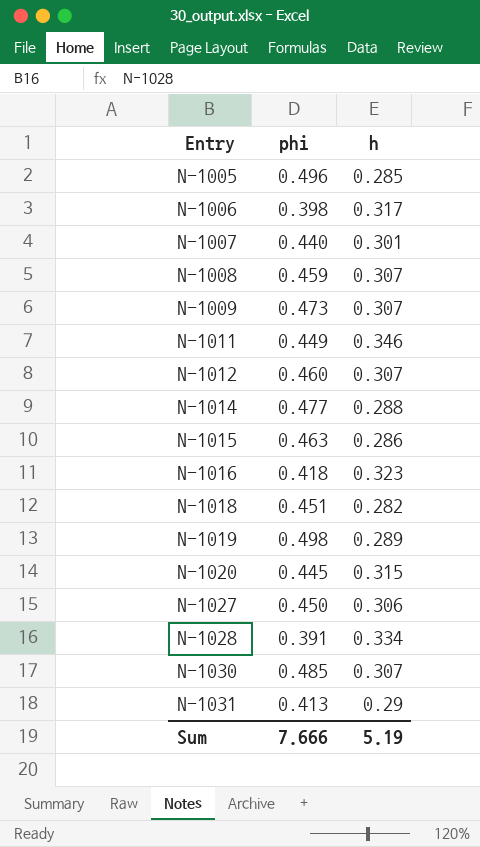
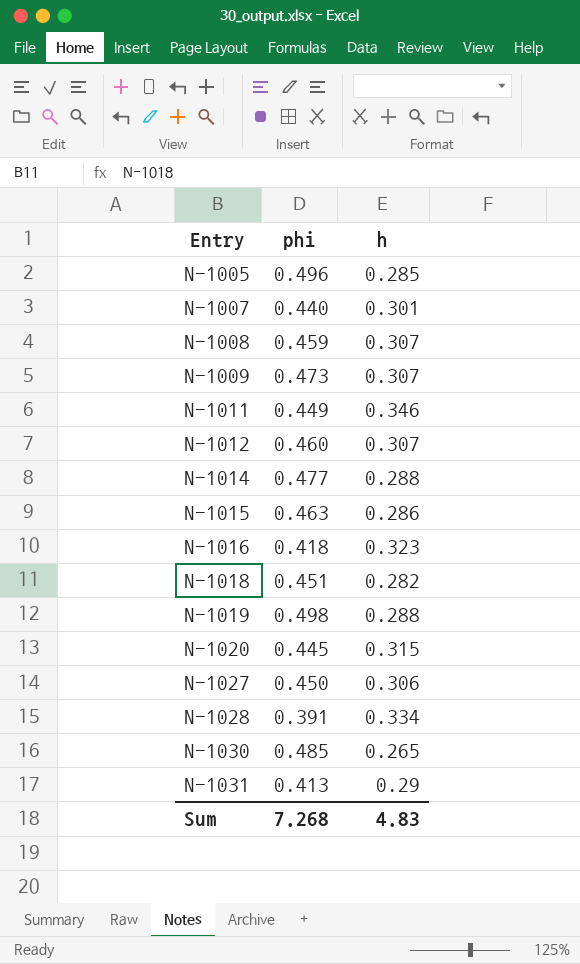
row N-1006: 0.398 | 0.317 -> none
N-1019 | h: 0.289 -> 0.288
N-1030 | h: 0.307 -> 0.265
Sum | phi: 7.666 -> 7.268
Sum | h: 5.19 -> 4.83

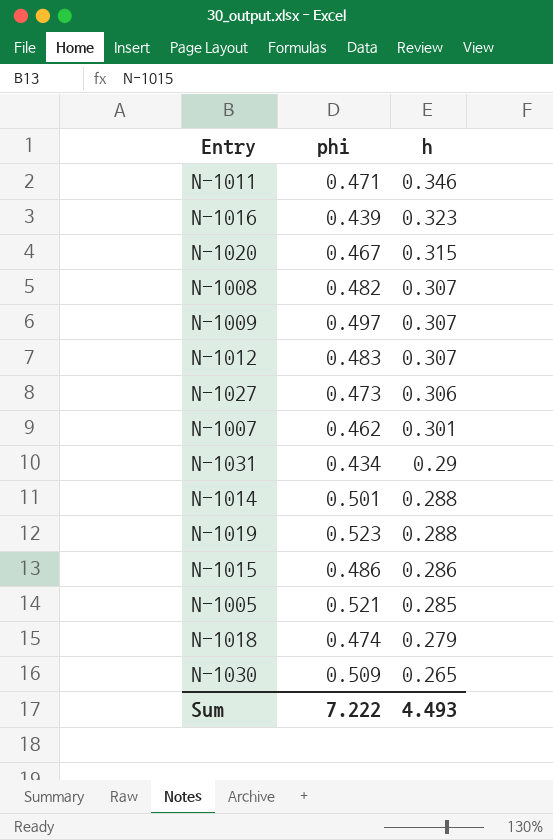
row order: Entry ascending -> h descending
row N-1028: 0.391 | 0.334 -> none
N-1011 | phi: 0.449 -> 0.471
N-1016 | phi: 0.418 -> 0.439
N-1020 | phi: 0.445 -> 0.467
N-1008 | phi: 0.459 -> 0.482
N-1009 | phi: 0.473 -> 0.497
N-1012 | phi: 0.460 -> 0.483
N-1027 | phi: 0.450 -> 0.473
N-1007 | phi: 0.440 -> 0.462
N-1031 | phi: 0.413 -> 0.434
N-1014 | phi: 0.477 -> 0.501
N-1019 | phi: 0.498 -> 0.523
N-1015 | phi: 0.463 -> 0.486
N-1005 | phi: 0.496 -> 0.521
N-1018 | phi: 0.451 -> 0.474
N-1018 | h: 0.282 -> 0.279
N-1030 | phi: 0.485 -> 0.509
Sum | phi: 7.268 -> 7.222
Sum | h: 4.83 -> 4.493

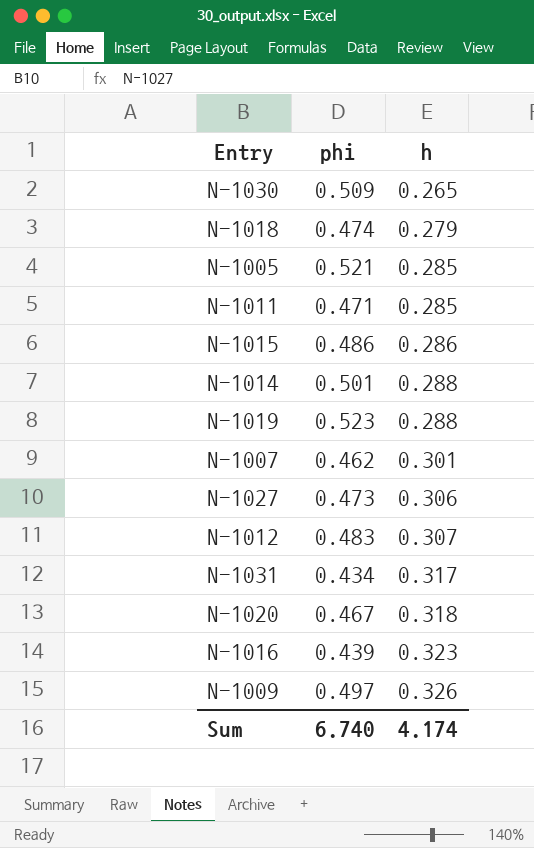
row order: h descending -> h ascending
row N-1008: 0.482 | 0.307 -> none
N-1011 | h: 0.346 -> 0.285
N-1031 | h: 0.29 -> 0.317
N-1020 | h: 0.315 -> 0.318
N-1009 | h: 0.307 -> 0.326
Sum | phi: 7.222 -> 6.740
Sum | h: 4.493 -> 4.174

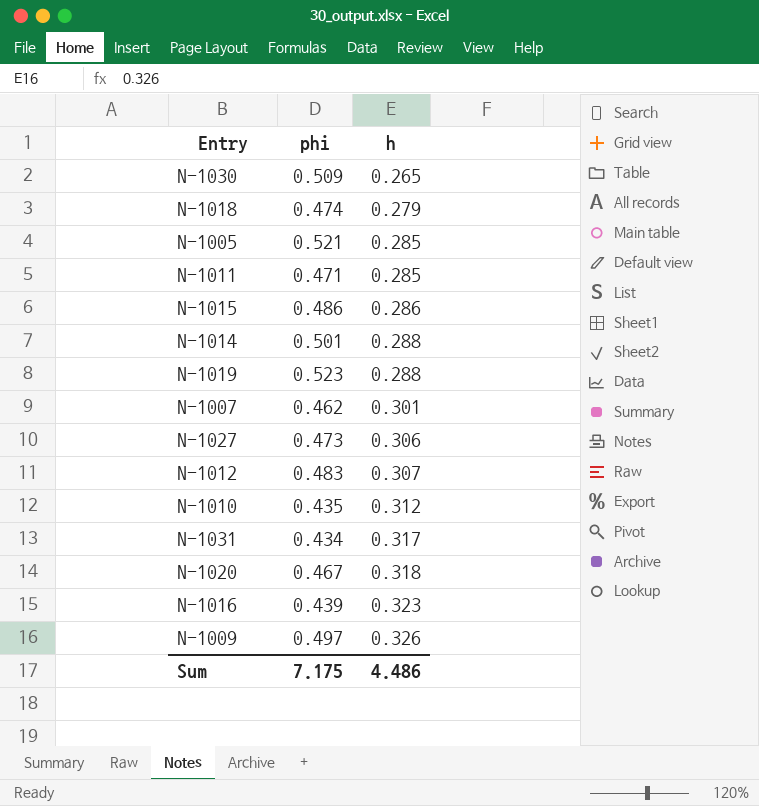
row N-1010: none -> 0.435 | 0.312
Sum | phi: 6.740 -> 7.175
Sum | h: 4.174 -> 4.486

